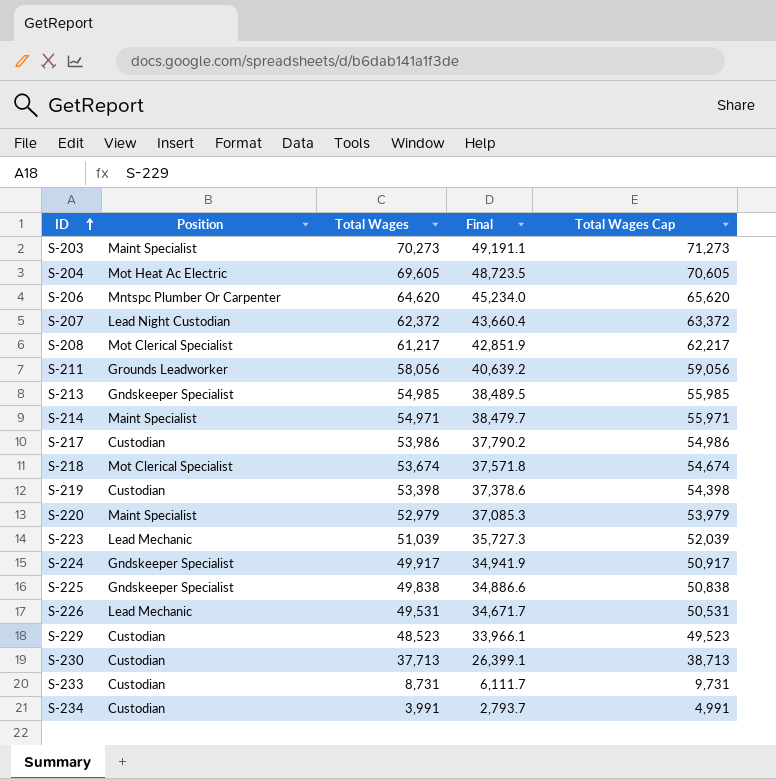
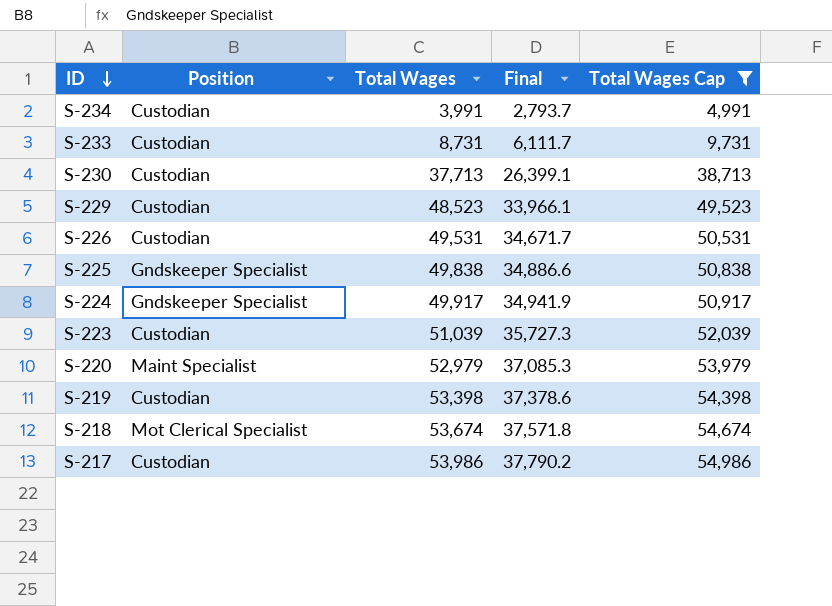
filter: none -> Total Wages Cap <= 54,986
row order: ID ascending -> ID descending
S-226 | Position: Lead Mechanic -> Custodian
S-223 | Position: Lead Mechanic -> Custodian

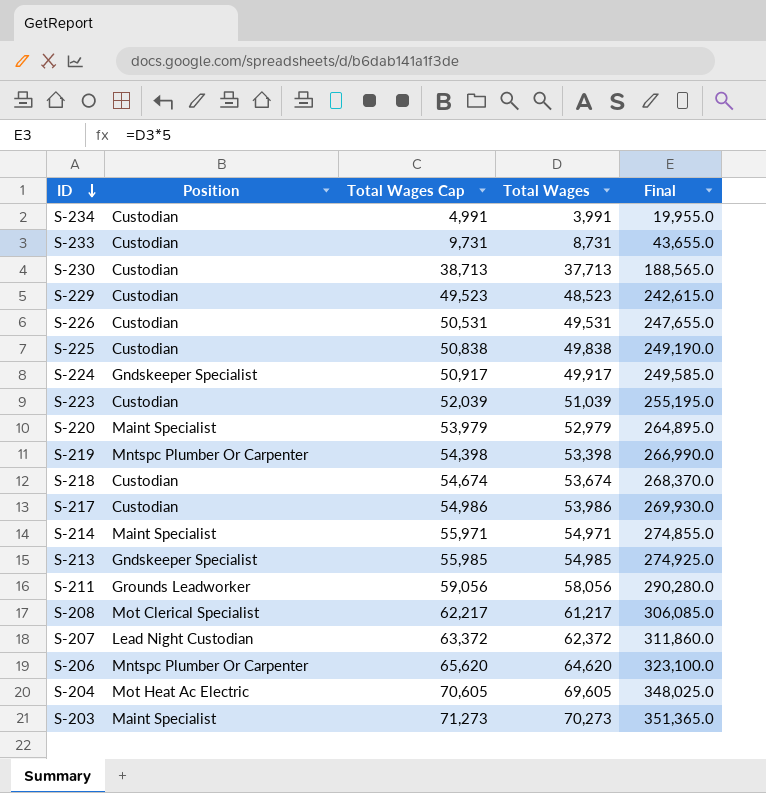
filter: Total Wages Cap <= 54,986 -> none
column Total Wages Cap | position: 5 -> 3
column Final | formula: [Total Wages] * 0.7 -> [Total Wages] * 5
S-225 | Position: Gndskeeper Specialist -> Custodian
S-219 | Position: Custodian -> Mntspc Plumber Or Carpenter
S-218 | Position: Mot Clerical Specialist -> Custodian

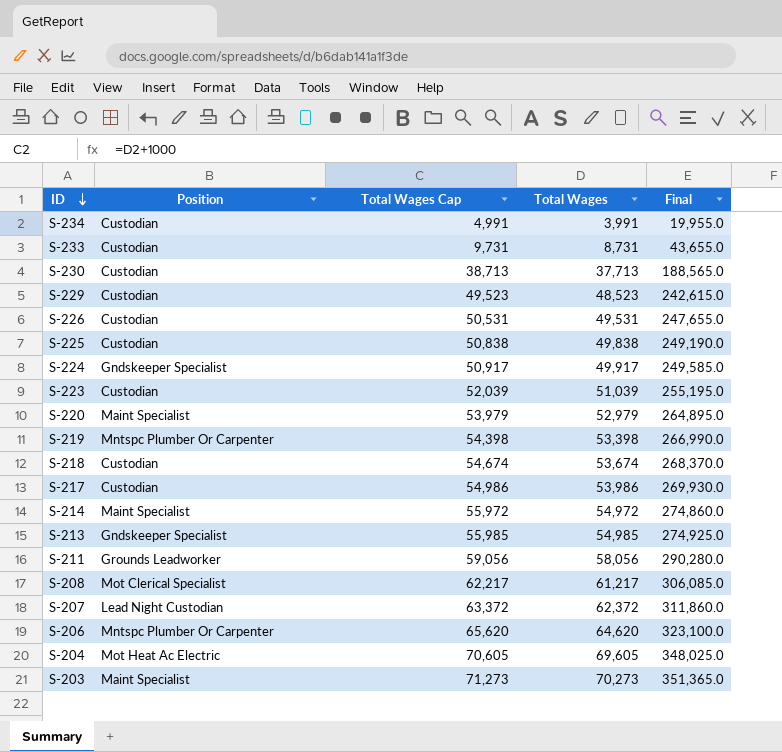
S-214 | Total Wages Cap: 55,971 -> 55,972
S-214 | Total Wages: 54,971 -> 54,972
S-214 | Final: 274,855.0 -> 274,860.0

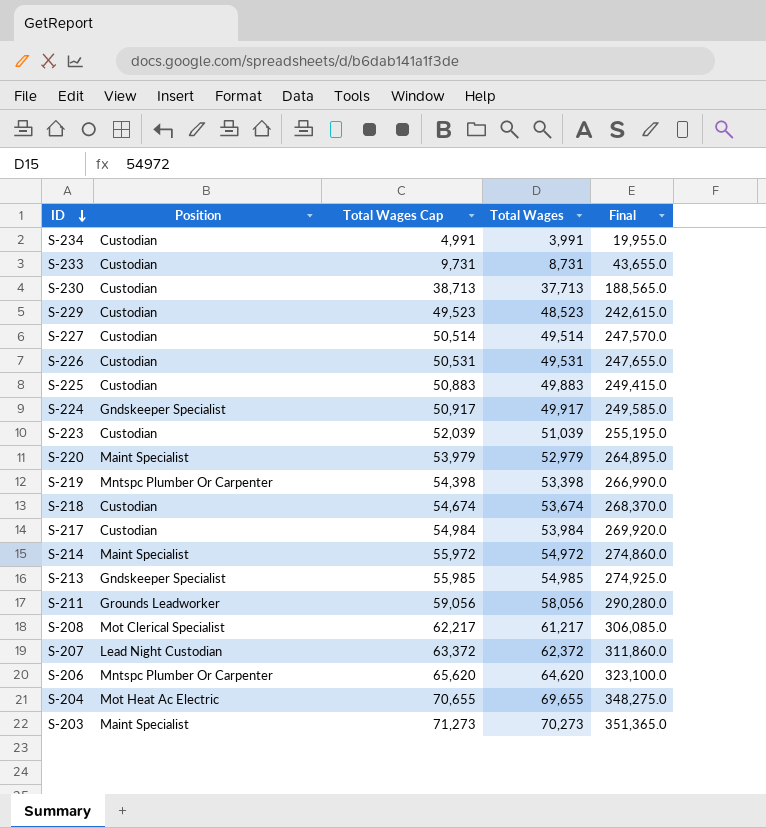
row S-227: none -> Custodian | 50,514 | 49,514 | 247,570.0
S-225 | Total Wages Cap: 50,838 -> 50,883
S-225 | Total Wages: 49,838 -> 49,883
S-225 | Final: 249,190.0 -> 249,415.0
S-217 | Total Wages Cap: 54,986 -> 54,984
S-217 | Total Wages: 53,986 -> 53,984
S-217 | Final: 269,930.0 -> 269,920.0
S-204 | Total Wages Cap: 70,605 -> 70,655
S-204 | Total Wages: 69,605 -> 69,655
S-204 | Final: 348,025.0 -> 348,275.0

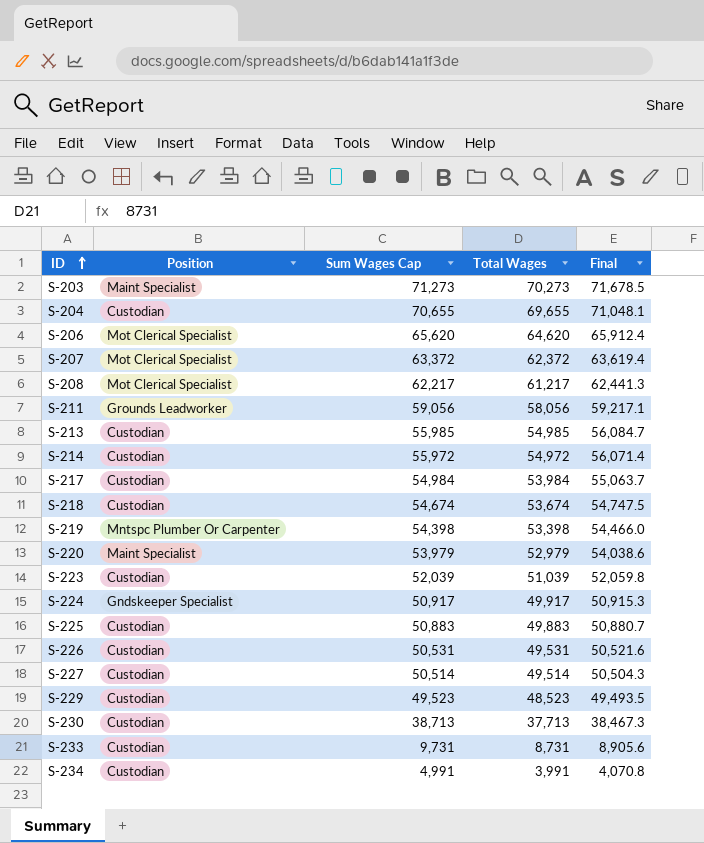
row order: ID descending -> ID ascending
column name: Total Wages Cap -> Sum Wages Cap
column Final | formula: [Total Wages] * 5 -> [Total Wages] * 1.02
S-204 | Position: Mot Heat Ac Electric -> Custodian
S-206 | Position: Mntspc Plumber Or Carpenter -> Mot Clerical Specialist
S-207 | Position: Lead Night Custodian -> Mot Clerical Specialist
S-213 | Position: Gndskeeper Specialist -> Custodian
S-214 | Position: Maint Specialist -> Custodian

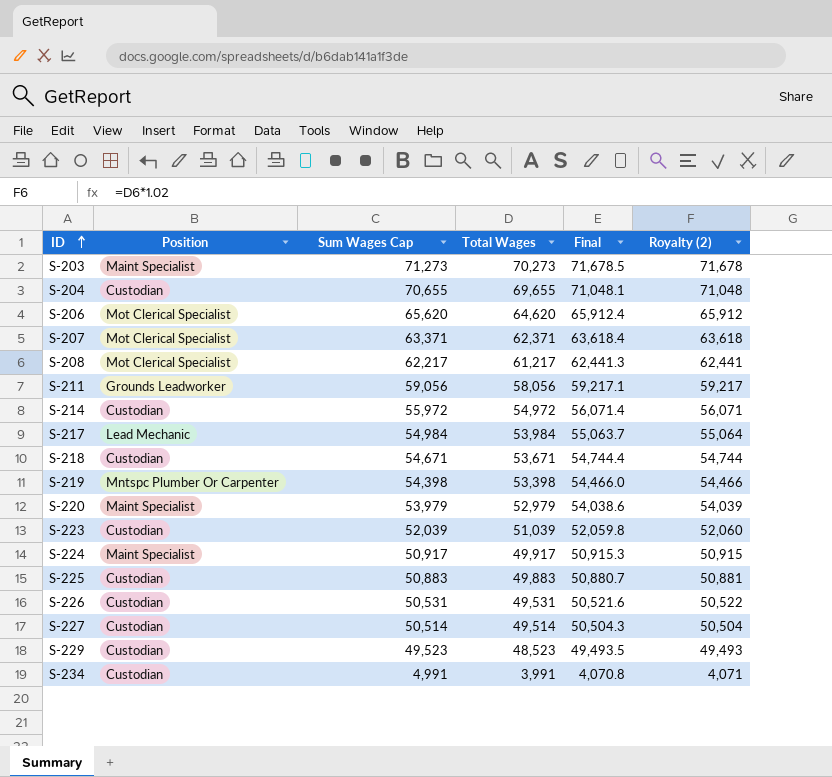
column Royalty (2) | formula: none -> [Total Wages] * 1.02
row S-213: Custodian | 55,985 | 54,985 | 56,084.7 -> none
row S-230: Custodian | 38,713 | 37,713 | 38,467.3 -> none
row S-233: Custodian | 9,731 | 8,731 | 8,905.6 -> none
S-207 | Sum Wages Cap: 63,372 -> 63,371
S-207 | Total Wages: 62,372 -> 62,371
S-207 | Final: 63,619.4 -> 63,618.4
S-217 | Position: Custodian -> Lead Mechanic
S-218 | Sum Wages Cap: 54,674 -> 54,671
S-218 | Total Wages: 53,674 -> 53,671
S-218 | Final: 54,747.5 -> 54,744.4
S-224 | Position: Gndskeeper Specialist -> Maint Specialist

